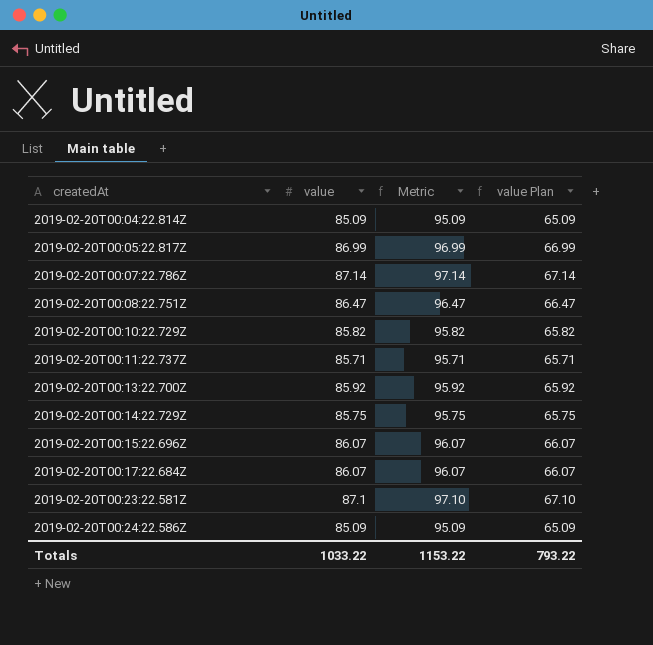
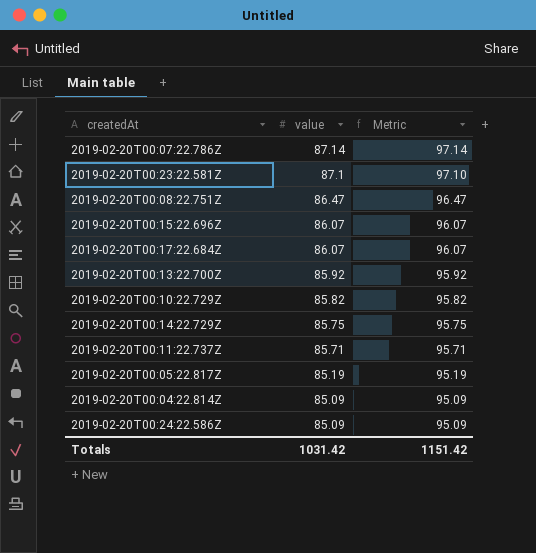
row order: createdAt ascending -> value descending
column value Plan | formula: [value] - 20 -> none
2019-02-20T00:05:22.817Z | value: 86.99 -> 85.19
2019-02-20T00:05:22.817Z | Metric: 96.99 -> 95.19
Totals | value: 1033.22 -> 1031.42
Totals | Metric: 1153.22 -> 1151.42

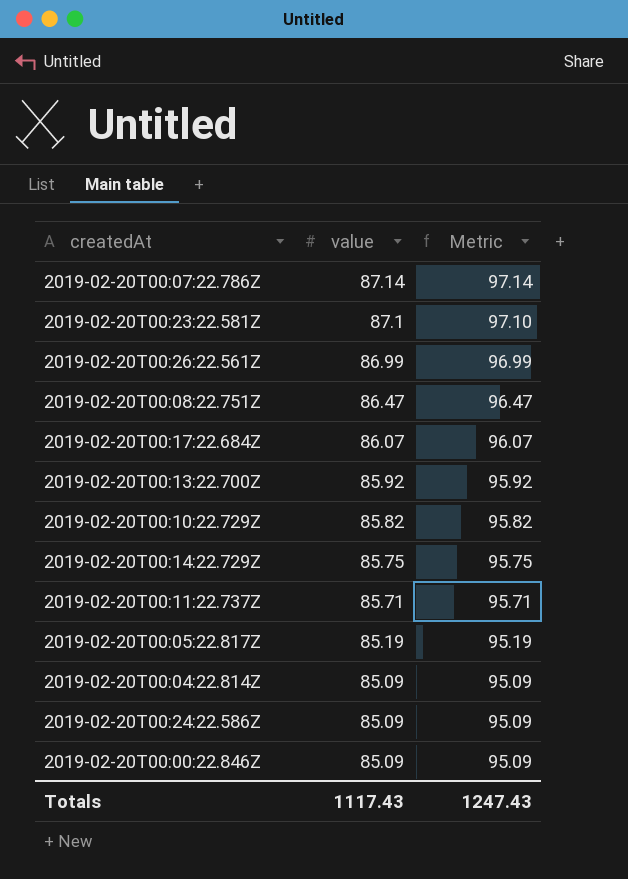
row 2019-02-20T00:15:22.696Z: 86.07 | 96.07 -> none
row 2019-02-20T00:26:22.561Z: none -> 86.99 | 96.99
row 2019-02-20T00:00:22.846Z: none -> 85.09 | 95.09
Totals | value: 1031.42 -> 1117.43
Totals | Metric: 1151.42 -> 1247.43

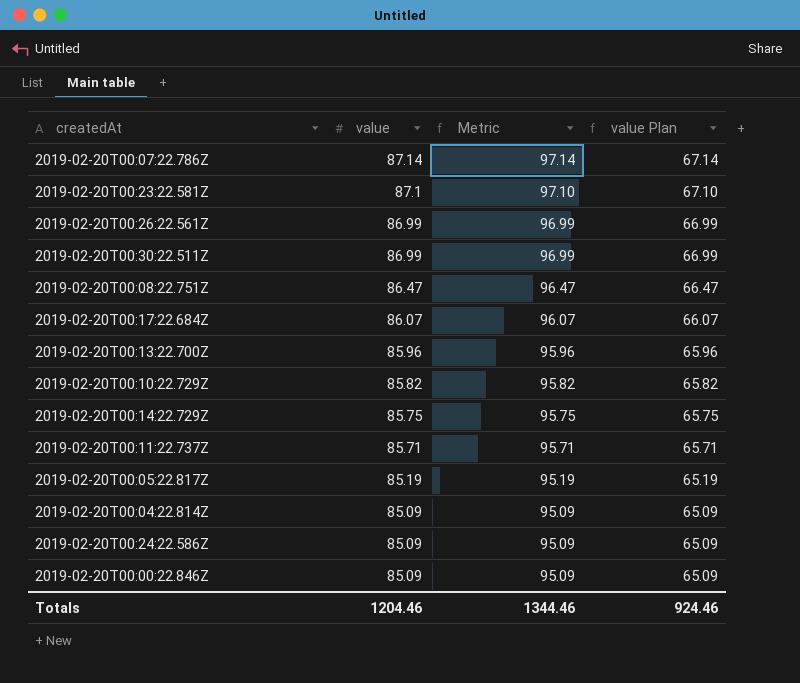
column value Plan | formula: none -> [value] - 20
row 2019-02-20T00:30:22.511Z: none -> 86.99 | 96.99 | 66.99
2019-02-20T00:13:22.700Z | value: 85.92 -> 85.96
2019-02-20T00:13:22.700Z | Metric: 95.92 -> 95.96
Totals | value: 1117.43 -> 1204.46
Totals | Metric: 1247.43 -> 1344.46

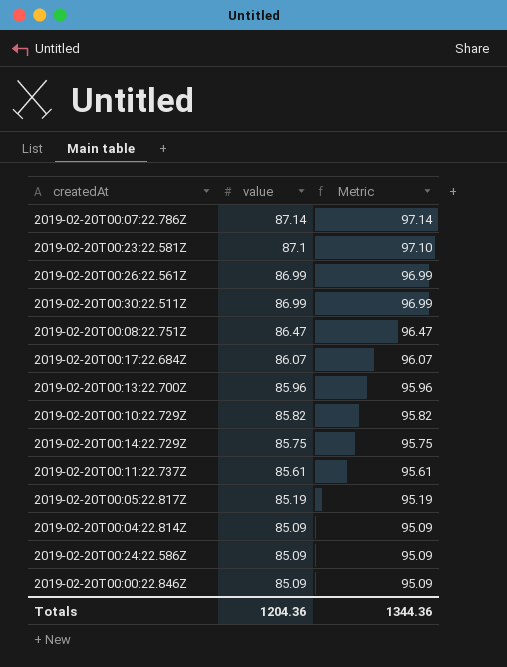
column value Plan | formula: [value] - 20 -> none
2019-02-20T00:11:22.737Z | value: 85.71 -> 85.61
2019-02-20T00:11:22.737Z | Metric: 95.71 -> 95.61
Totals | value: 1204.46 -> 1204.36
Totals | Metric: 1344.46 -> 1344.36

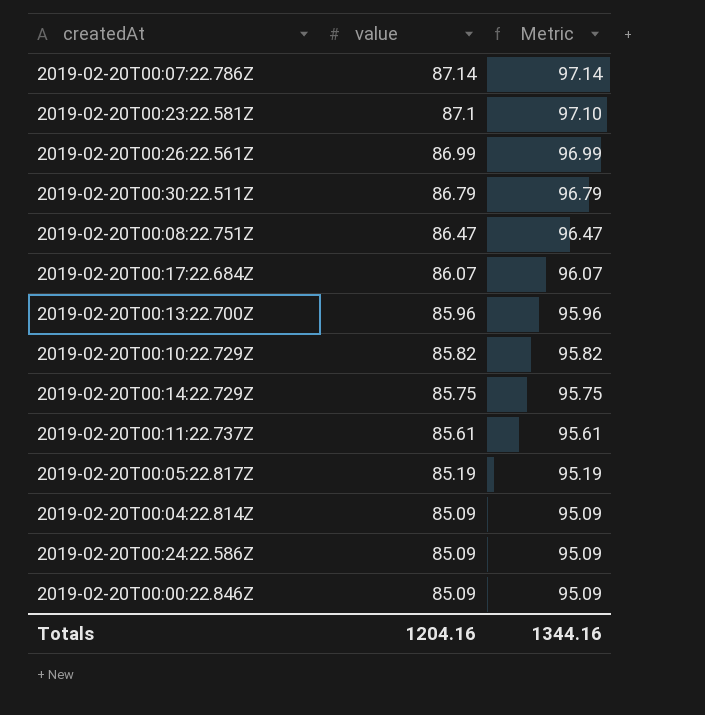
2019-02-20T00:30:22.511Z | value: 86.99 -> 86.79
2019-02-20T00:30:22.511Z | Metric: 96.99 -> 96.79
Totals | value: 1204.36 -> 1204.16
Totals | Metric: 1344.36 -> 1344.16

